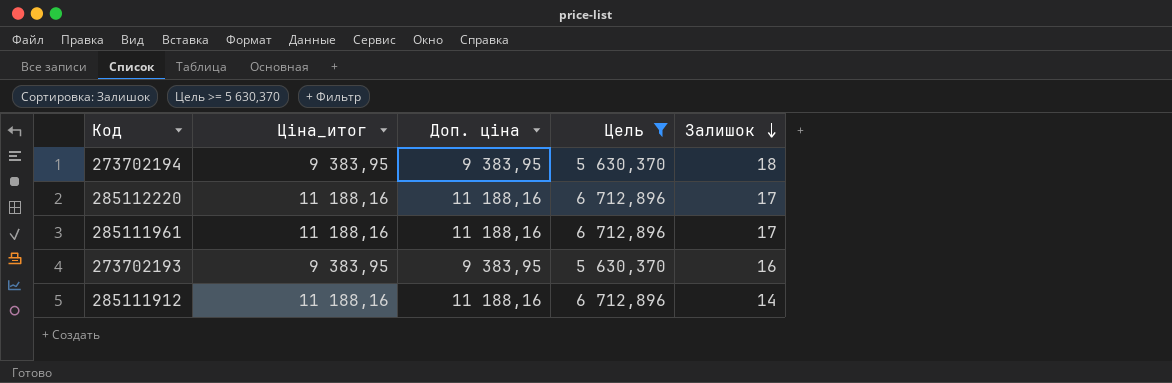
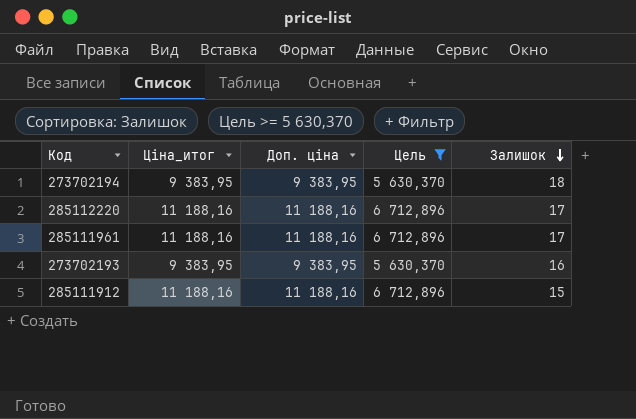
285111912 | Залишок: 14 -> 15

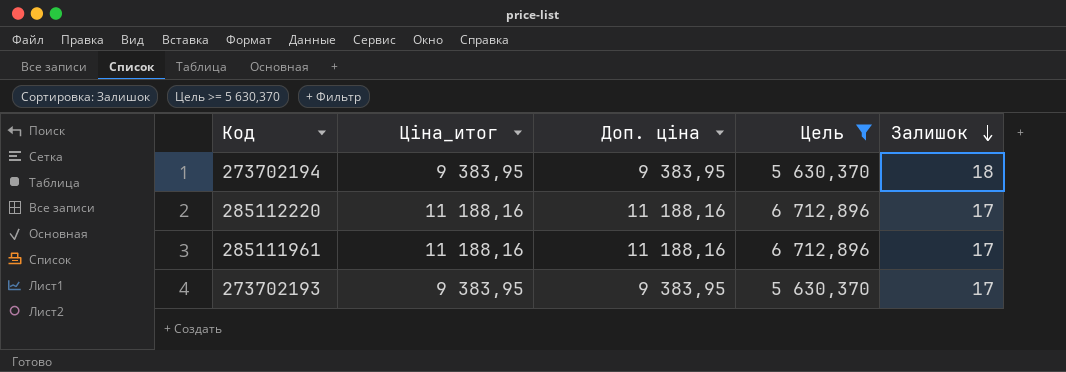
row 285111912: 11 188,16 | 11 188,16 | 6 712,896 | 15 -> none
273702193 | Залишок: 16 -> 17

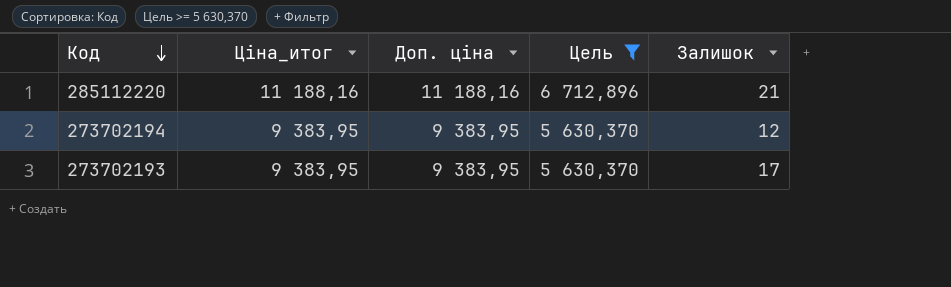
row order: Залишок descending -> Код descending
row 285111961: 11 188,16 | 11 188,16 | 6 712,896 | 17 -> none
285112220 | Залишок: 17 -> 21
273702194 | Залишок: 18 -> 12

